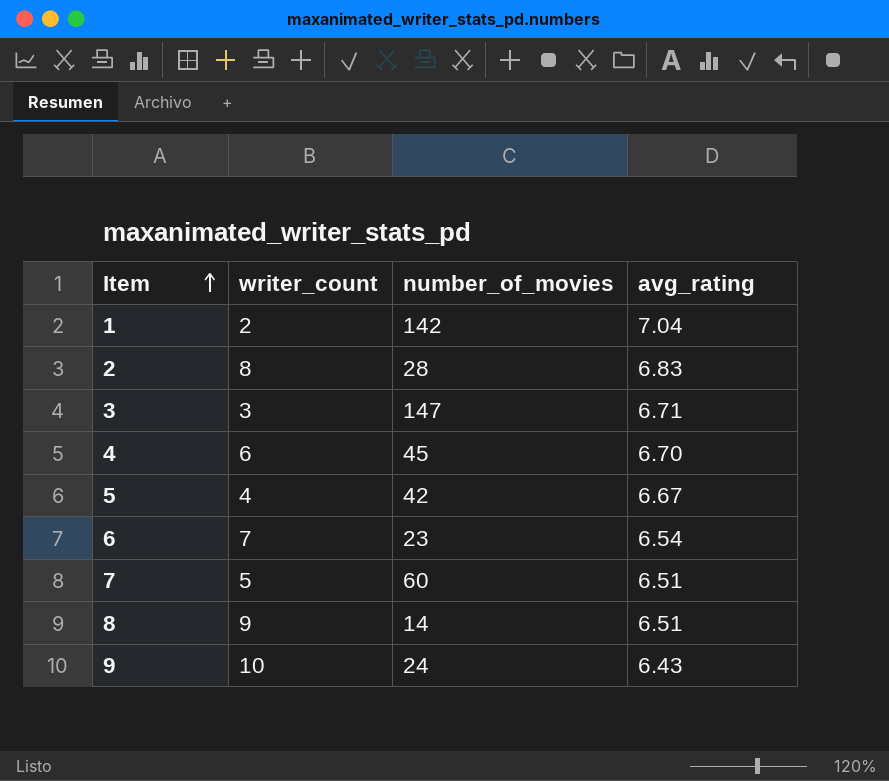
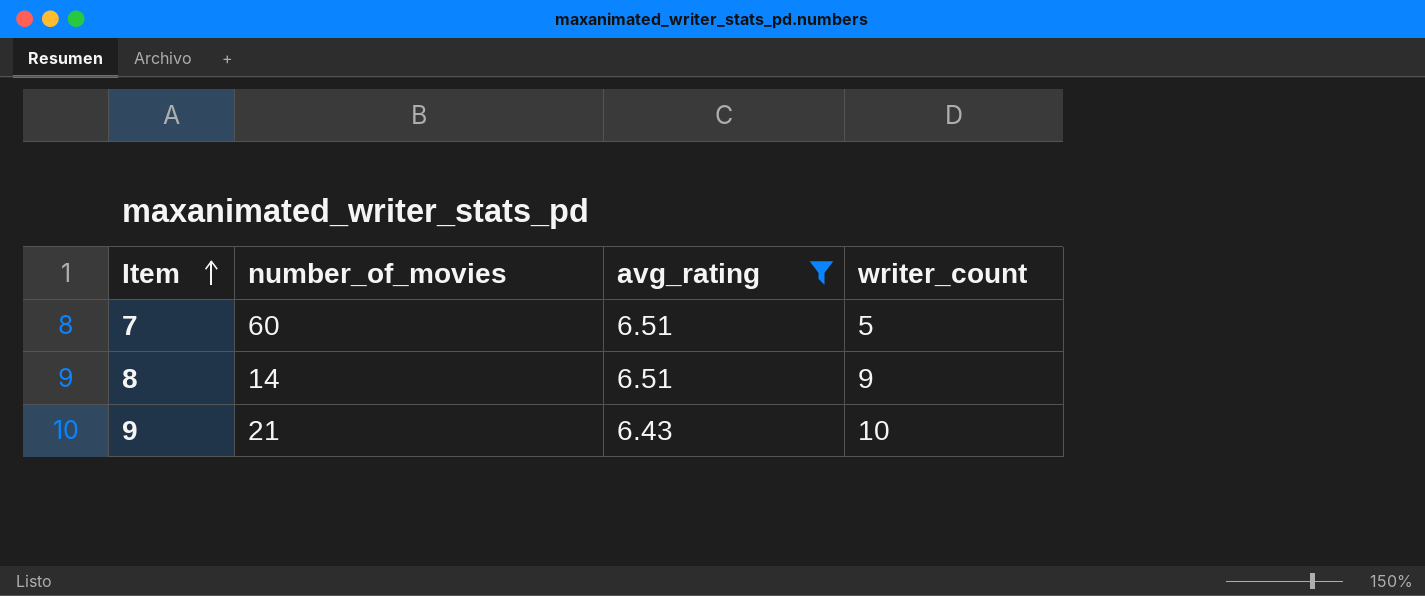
filter: none -> avg_rating <= 6.51
column writer_count | position: 2 -> 4
9 | number_of_movies: 24 -> 21

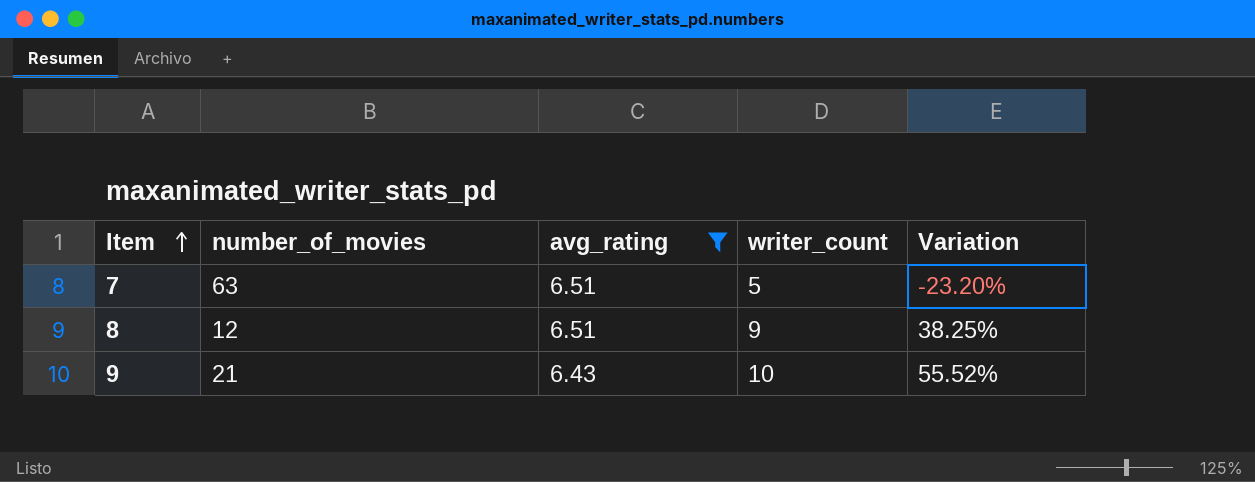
column Variation | formula: none -> ([writer_count] - [avg_rating]) / [avg_rating]
7 | number_of_movies: 60 -> 63
8 | number_of_movies: 14 -> 12

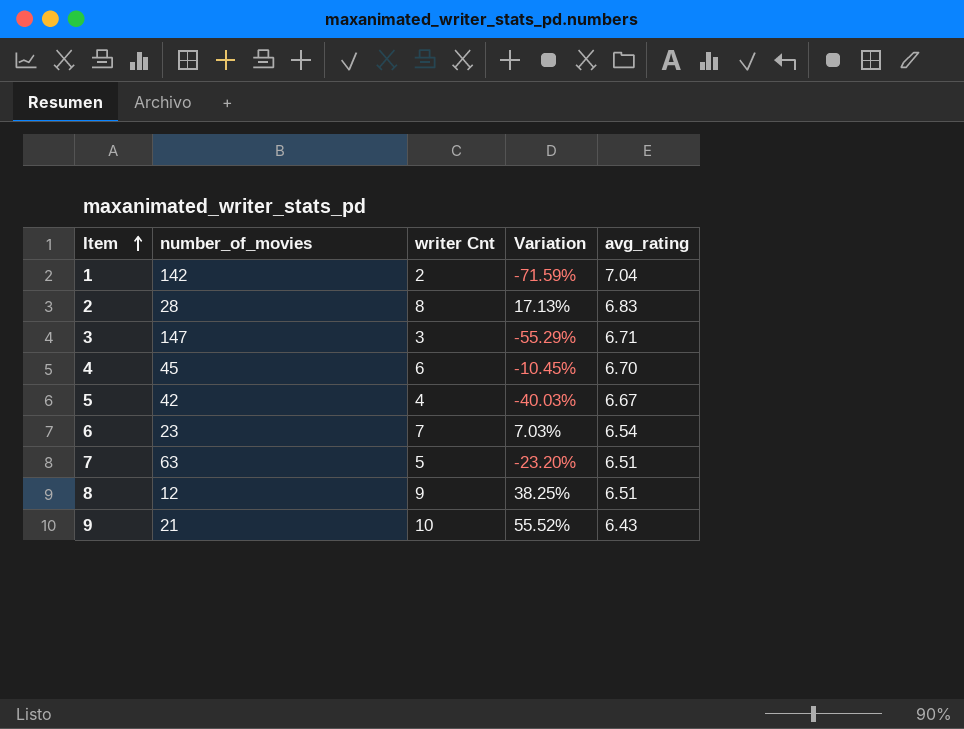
filter: avg_rating <= 6.51 -> none
column name: writer_count -> writer Cnt
column avg_rating | position: 3 -> 5

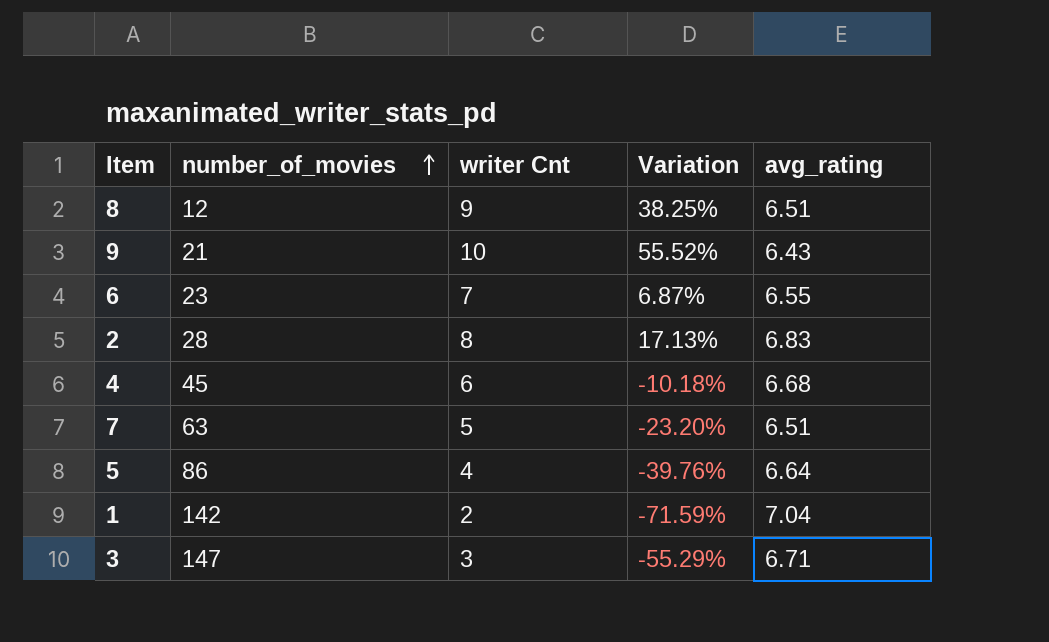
row order: Item ascending -> number_of_movies ascending
6 | Variation: 7.03% -> 6.87%
6 | avg_rating: 6.54 -> 6.55
4 | Variation: -10.45% -> -10.18%
4 | avg_rating: 6.70 -> 6.68
5 | number_of_movies: 42 -> 86
5 | Variation: -40.03% -> -39.76%
5 | avg_rating: 6.67 -> 6.64

